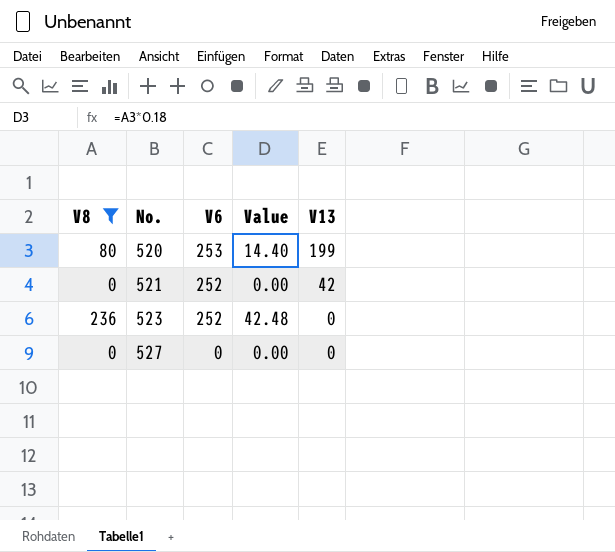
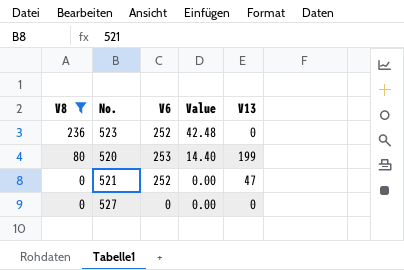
row order: No. ascending -> V8 descending
521 | V13: 42 -> 47

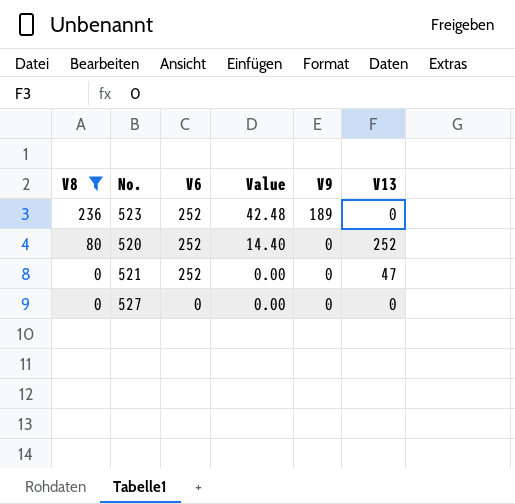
column V9 | position: none -> 5
520 | V6: 253 -> 252
520 | V13: 199 -> 252

